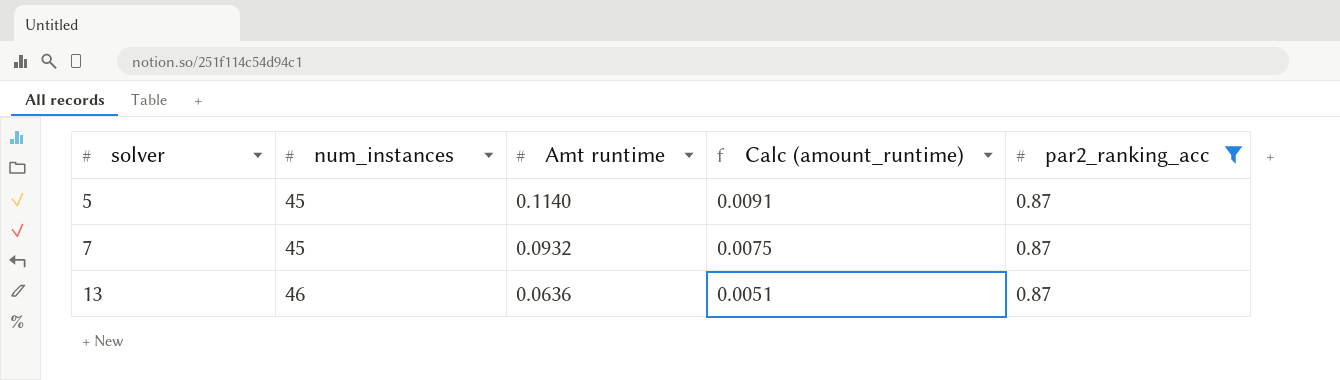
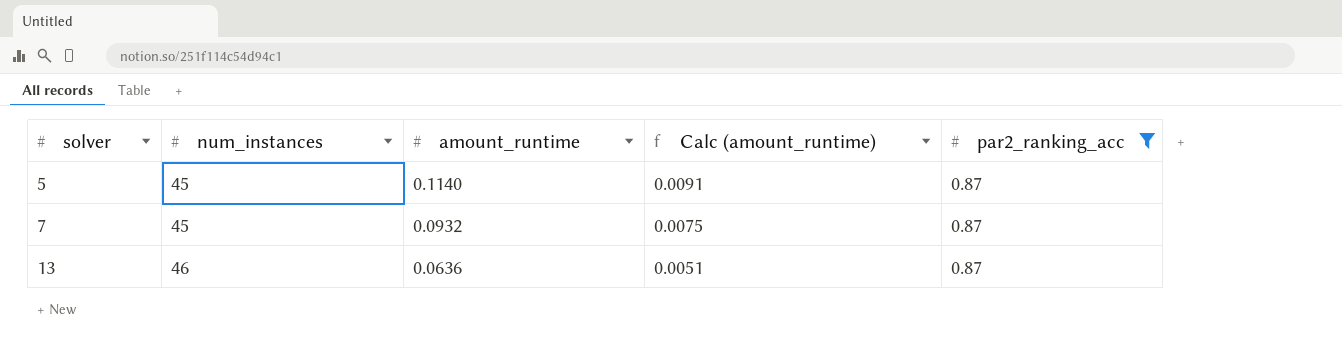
column name: Amt runtime -> amount_runtime

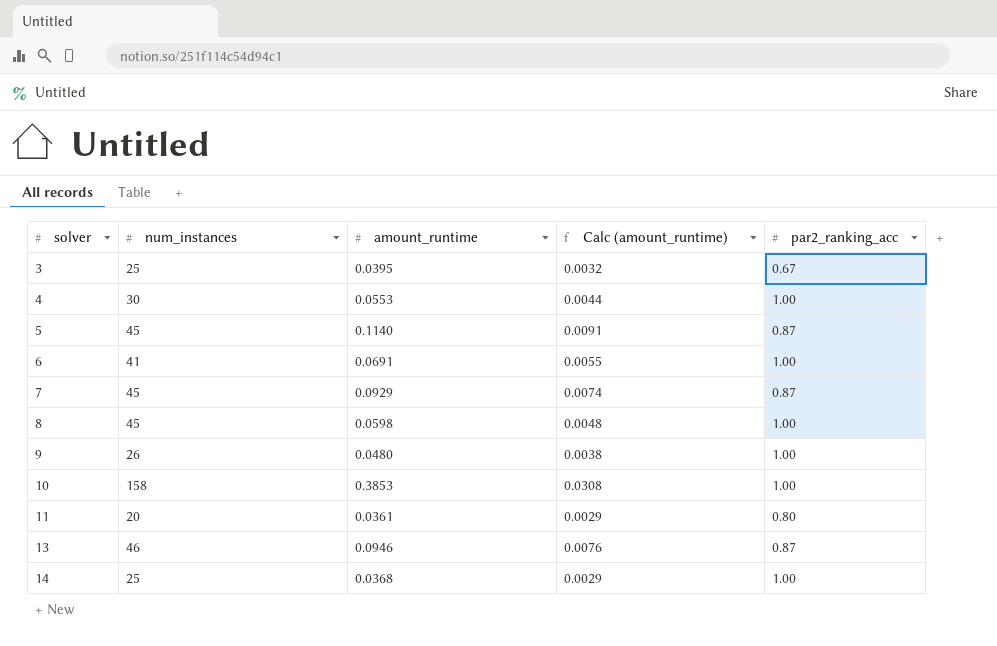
filter: par2_ranking_acc = 0.87 -> none
7 | amount_runtime: 0.0932 -> 0.0929
7 | Calc (amount_runtime): 0.0075 -> 0.0074
13 | amount_runtime: 0.0636 -> 0.0946
13 | Calc (amount_runtime): 0.0051 -> 0.0076

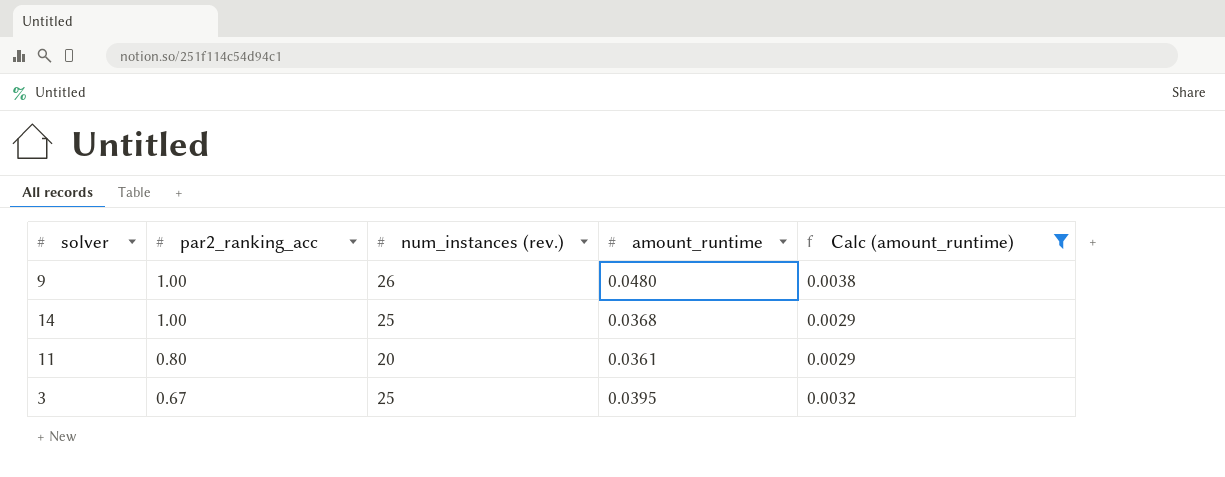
filter: none -> Calc (amount_runtime) <= 0.0038
row order: solver ascending -> par2_ranking_acc descending
column par2_ranking_acc | position: 5 -> 2
column name: num_instances -> num_instances (rev.)

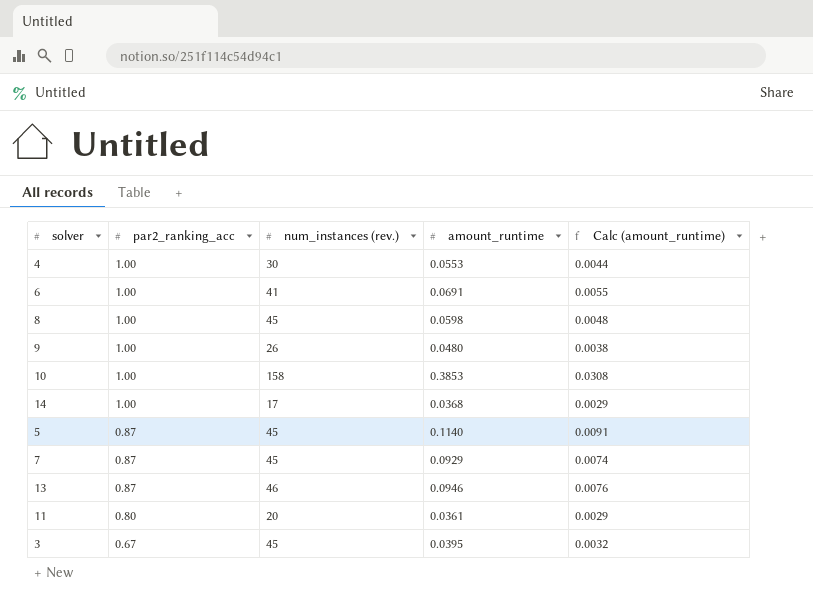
filter: Calc (amount_runtime) <= 0.0038 -> none
14 | num_instances (rev.): 25 -> 17
3 | num_instances (rev.): 25 -> 45

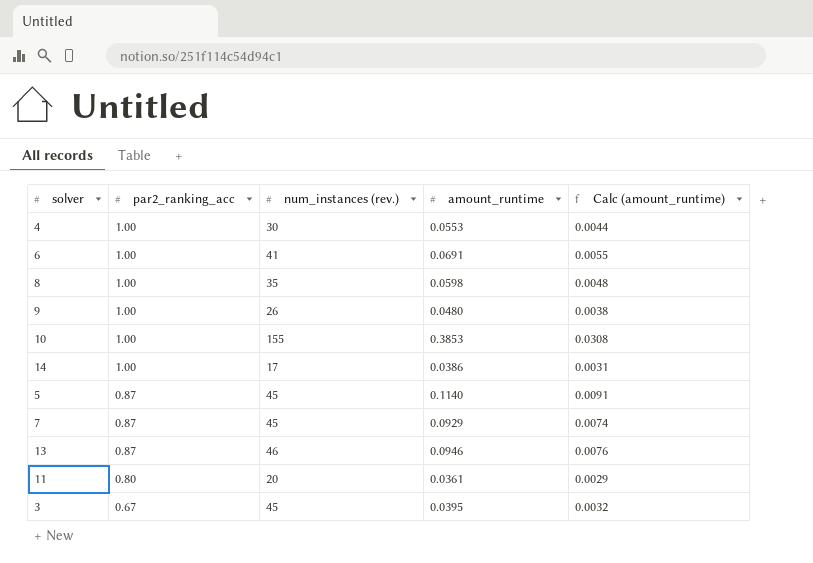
8 | num_instances (rev.): 45 -> 35
10 | num_instances (rev.): 158 -> 155
14 | amount_runtime: 0.0368 -> 0.0386
14 | Calc (amount_runtime): 0.0029 -> 0.0031

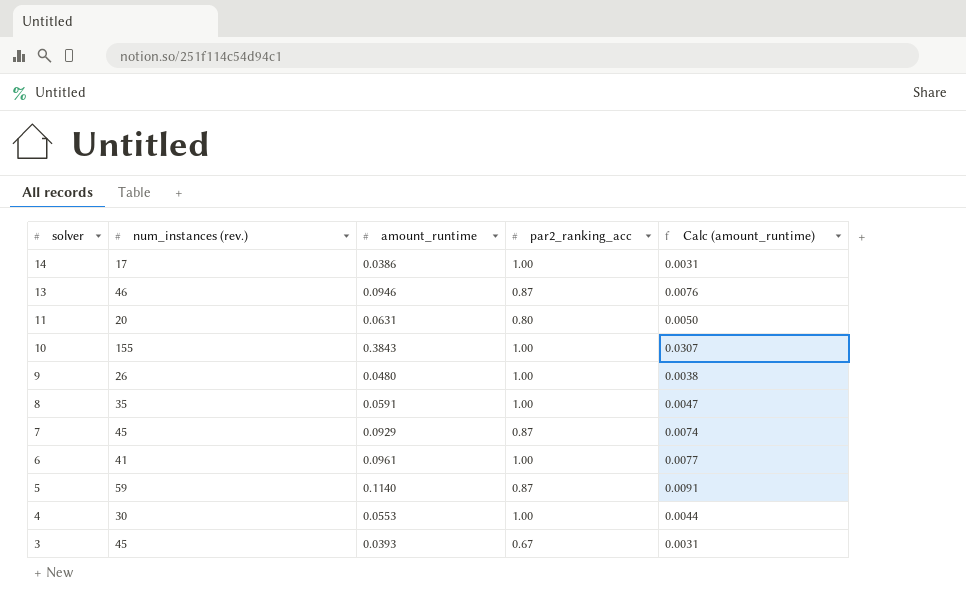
row order: par2_ranking_acc descending -> solver descending
column par2_ranking_acc | position: 2 -> 4
11 | amount_runtime: 0.0361 -> 0.0631
11 | Calc (amount_runtime): 0.0029 -> 0.0050
10 | amount_runtime: 0.3853 -> 0.3843
10 | Calc (amount_runtime): 0.0308 -> 0.0307
8 | amount_runtime: 0.0598 -> 0.0591
8 | Calc (amount_runtime): 0.0048 -> 0.0047
6 | amount_runtime: 0.0691 -> 0.0961
6 | Calc (amount_runtime): 0.0055 -> 0.0077
5 | num_instances (rev.): 45 -> 59
3 | amount_runtime: 0.0395 -> 0.0393
3 | Calc (amount_runtime): 0.0032 -> 0.0031

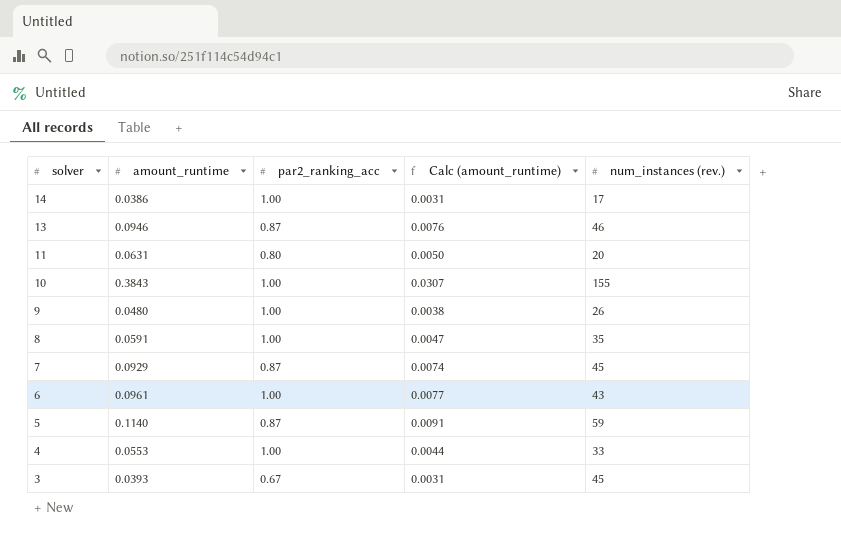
column num_instances (rev.) | position: 2 -> 5
6 | num_instances (rev.): 41 -> 43
4 | num_instances (rev.): 30 -> 33

